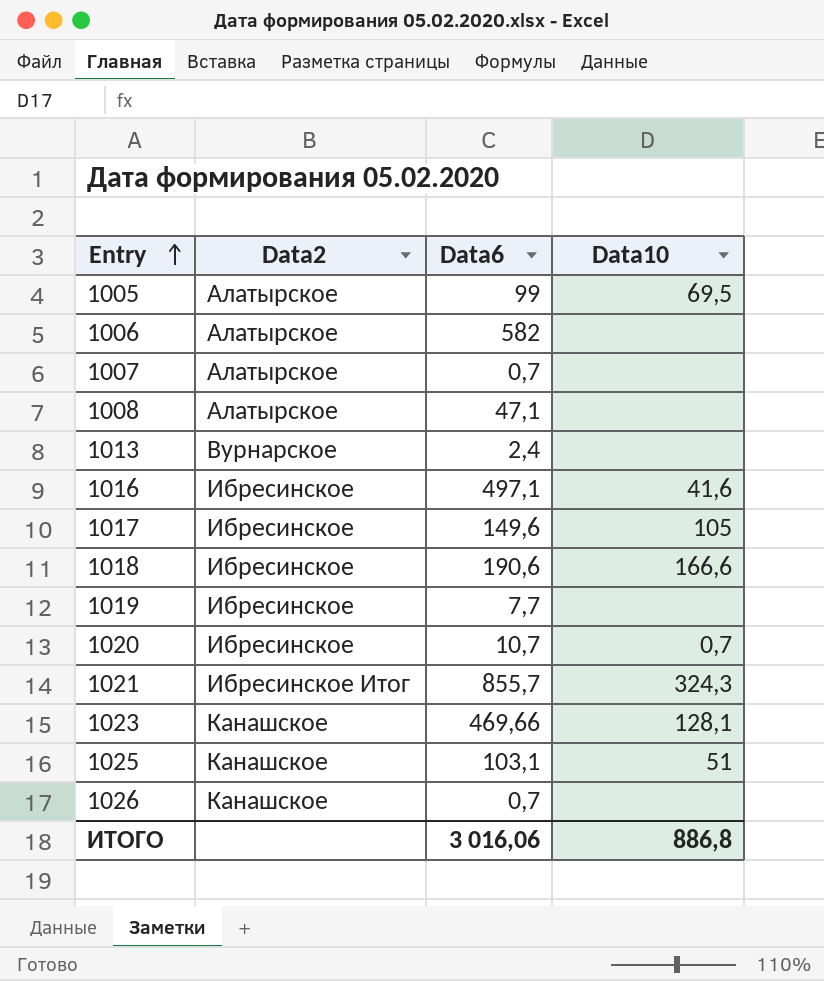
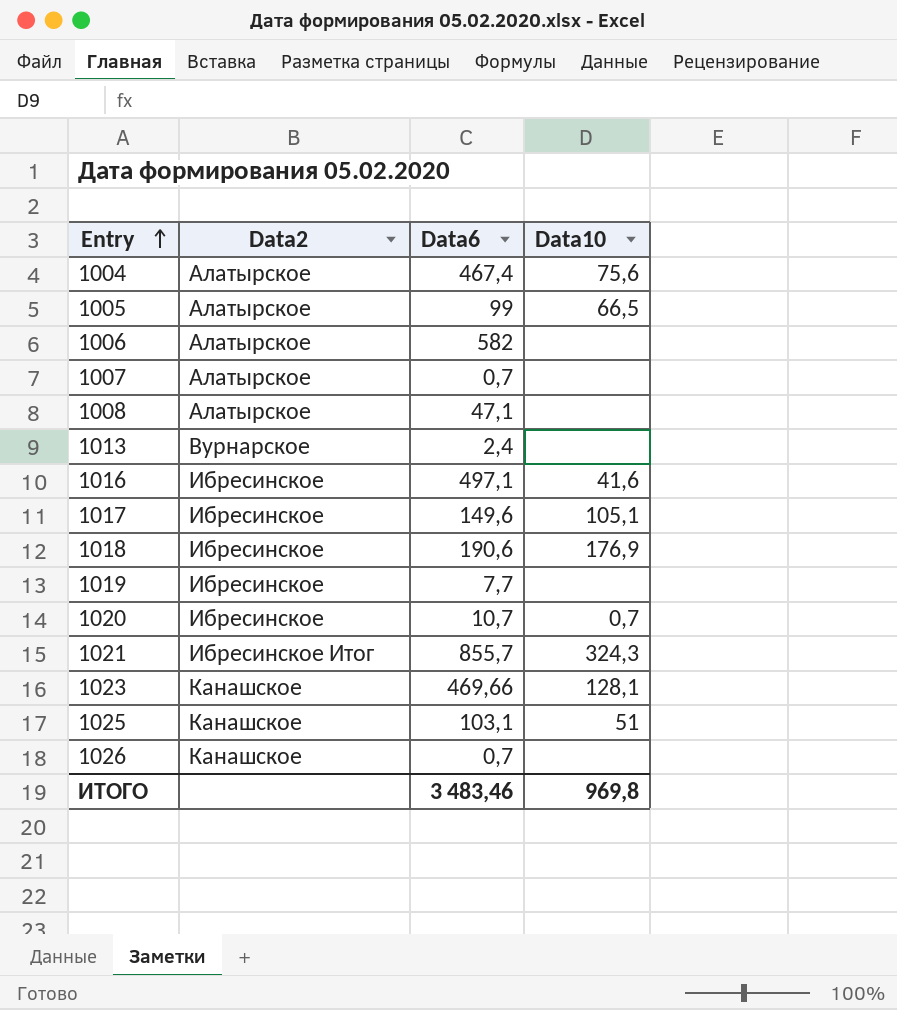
row 1004: none -> Алатырское | 467,4 | 75,6
1005 | Data10: 69,5 -> 66,5
1017 | Data10: 105 -> 105,1
1018 | Data10: 166,6 -> 176,9
ИТОГО | Data6: 3 016,06 -> 3 483,46
ИТОГО | Data10: 886,8 -> 969,8

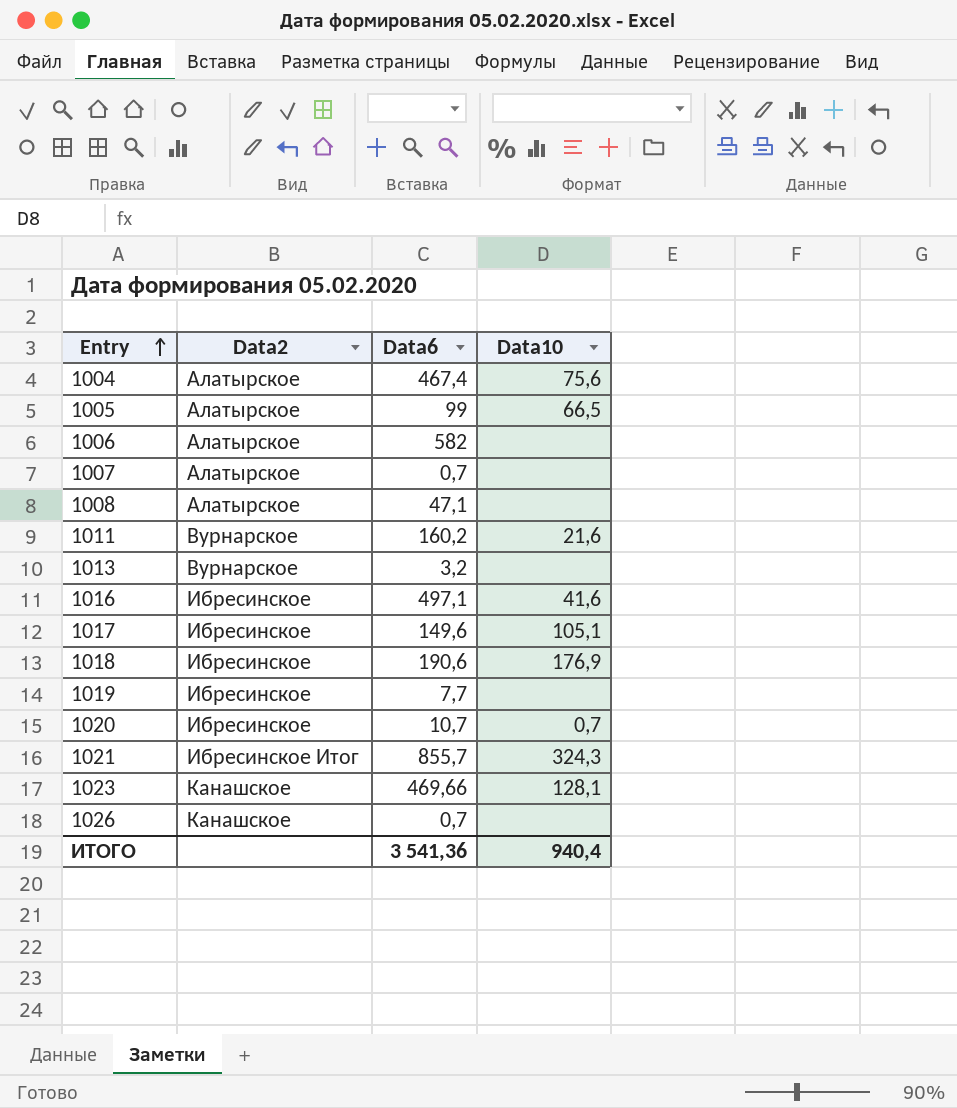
row 1025: Канашское | 103,1 | 51 -> none
row 1011: none -> Вурнарское | 160,2 | 21,6
1013 | Data6: 2,4 -> 3,2
ИТОГО | Data6: 3 483,46 -> 3 541,36
ИТОГО | Data10: 969,8 -> 940,4

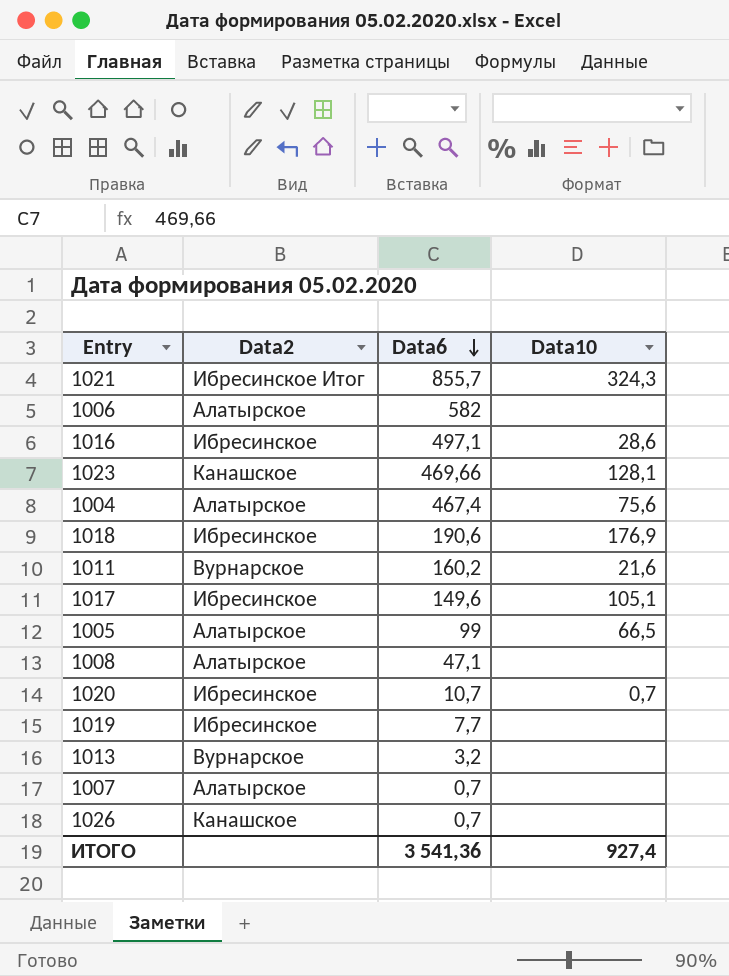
row order: Entry ascending -> Data6 descending
1016 | Data10: 41,6 -> 28,6
ИТОГО | Data10: 940,4 -> 927,4

